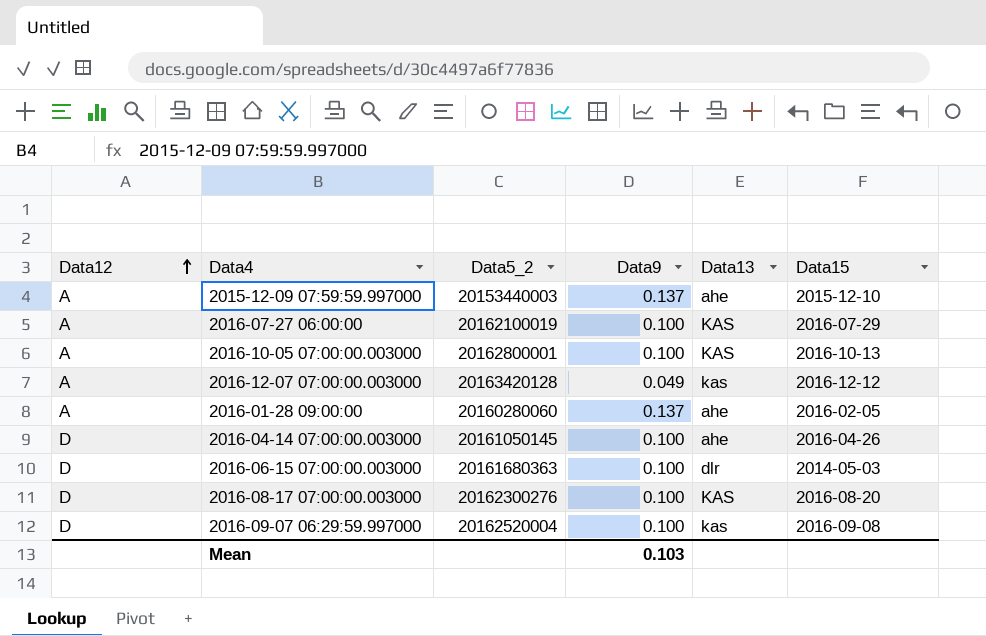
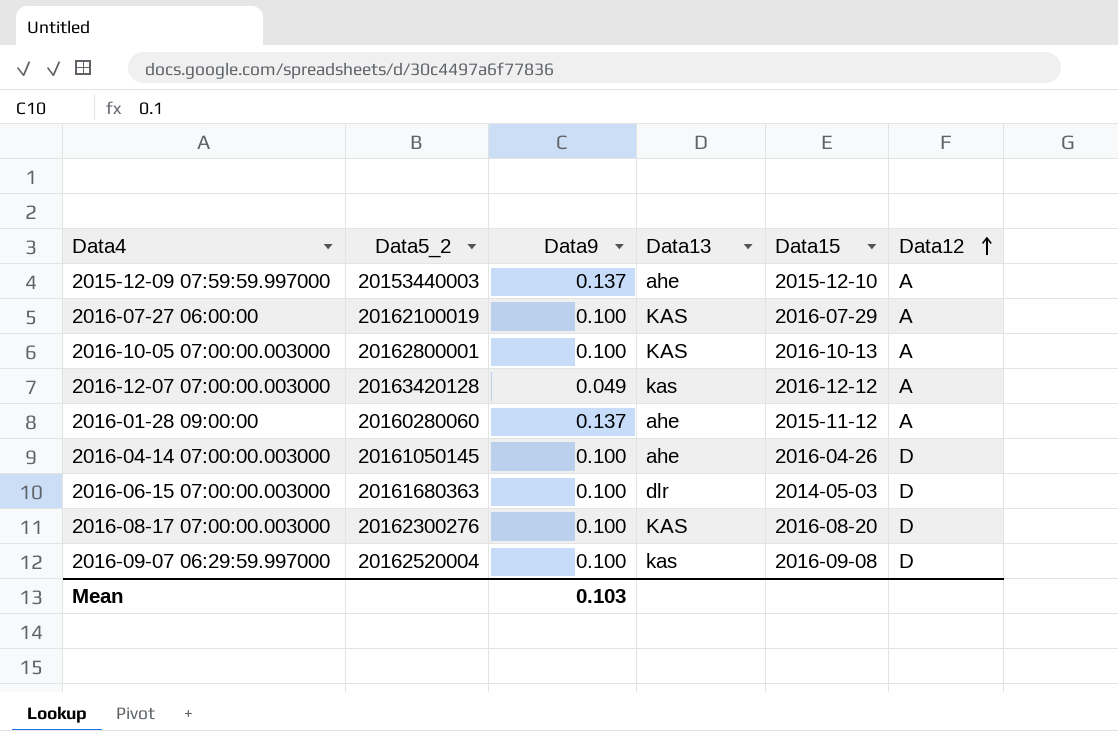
column Data12 | position: 1 -> 6
2016-01-28 09:00:00 | Data15: 2016-02-05 -> 2015-11-12

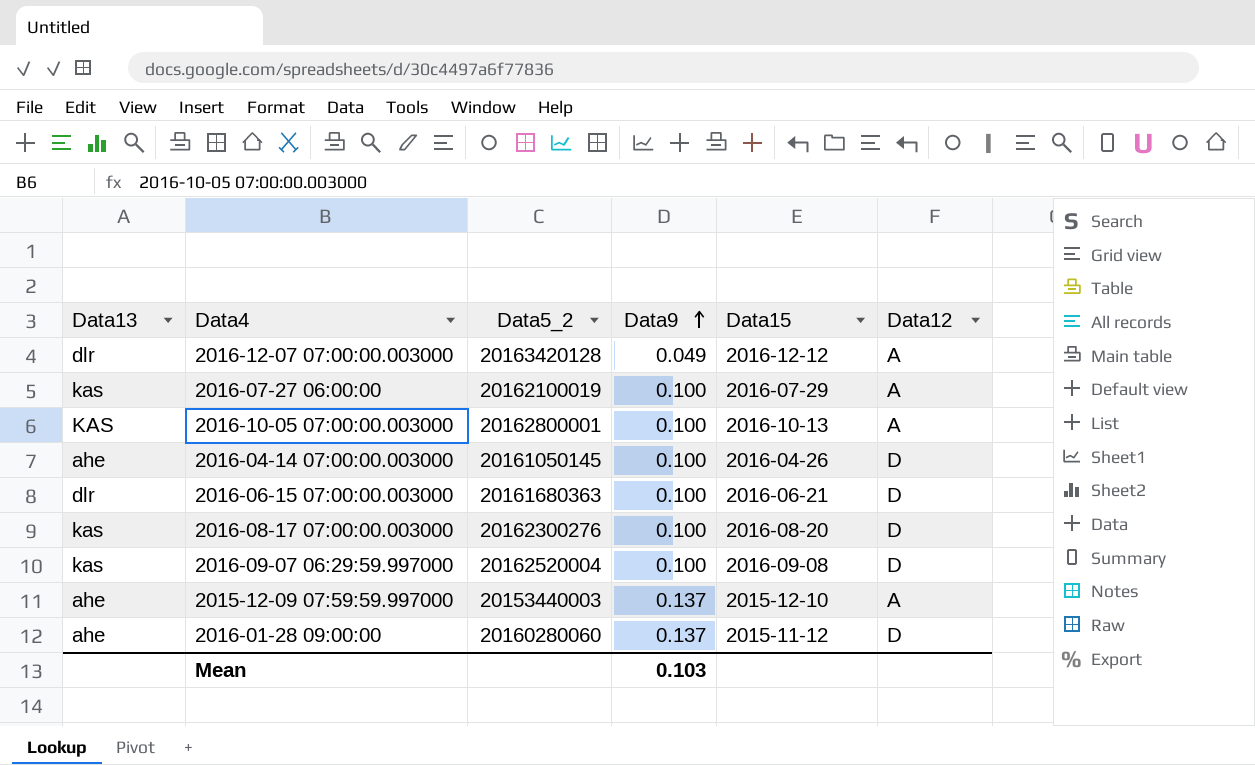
row order: Data12 ascending -> Data9 ascending
column Data13 | position: 4 -> 1
2016-12-07 07:00:00.003000 | Data13: kas -> dlr
2016-07-27 06:00:00 | Data13: KAS -> kas
2016-06-15 07:00:00.003000 | Data15: 2014-05-03 -> 2016-06-21
2016-08-17 07:00:00.003000 | Data13: KAS -> kas
2016-01-28 09:00:00 | Data12: A -> D

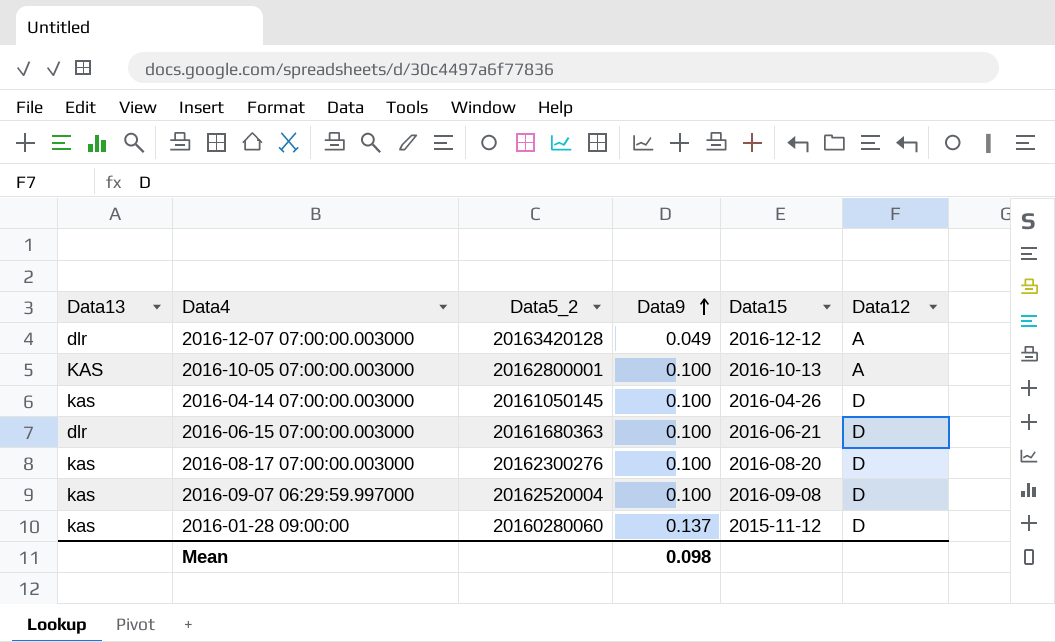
row 2016-07-27 06:00:00: kas | 20162100019 | 0.100 | 2016-07-29 | A -> none
row 2015-12-09 07:59:59.997000: ahe | 20153440003 | 0.137 | 2015-12-10 | A -> none
2016-04-14 07:00:00.003000 | Data13: ahe -> kas
2016-01-28 09:00:00 | Data13: ahe -> kas
Mean | Data9: 0.103 -> 0.098

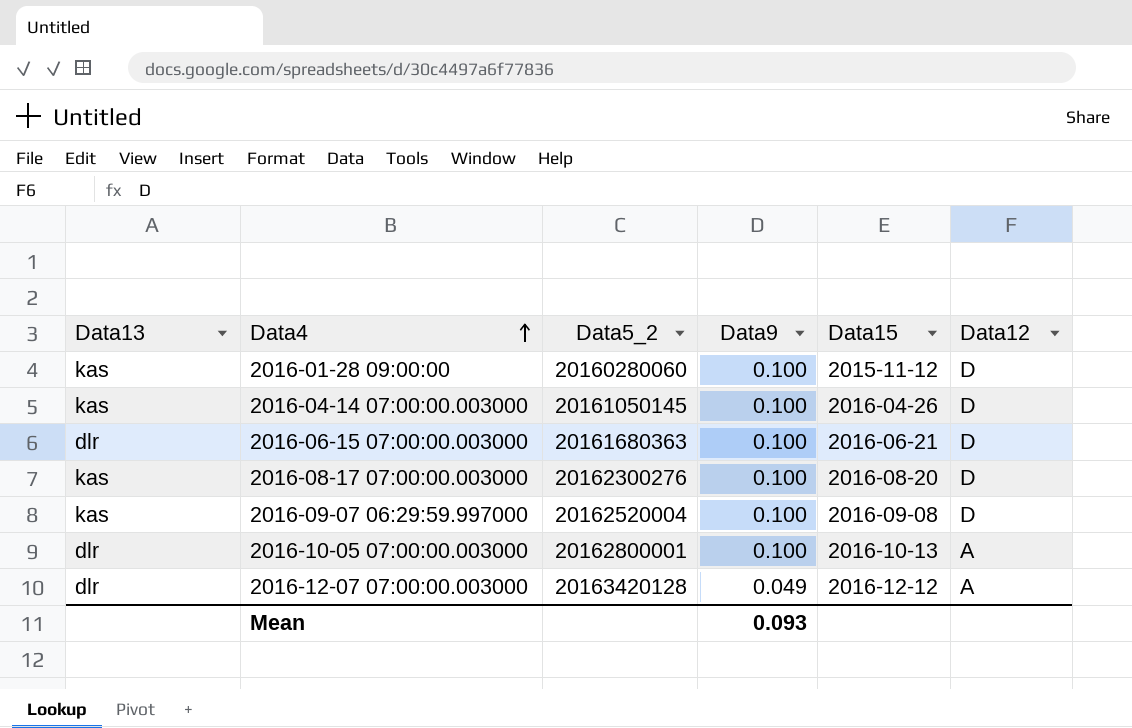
row order: Data9 ascending -> Data4 ascending
2016-01-28 09:00:00 | Data9: 0.137 -> 0.100
2016-10-05 07:00:00.003000 | Data13: KAS -> dlr
Mean | Data9: 0.098 -> 0.093

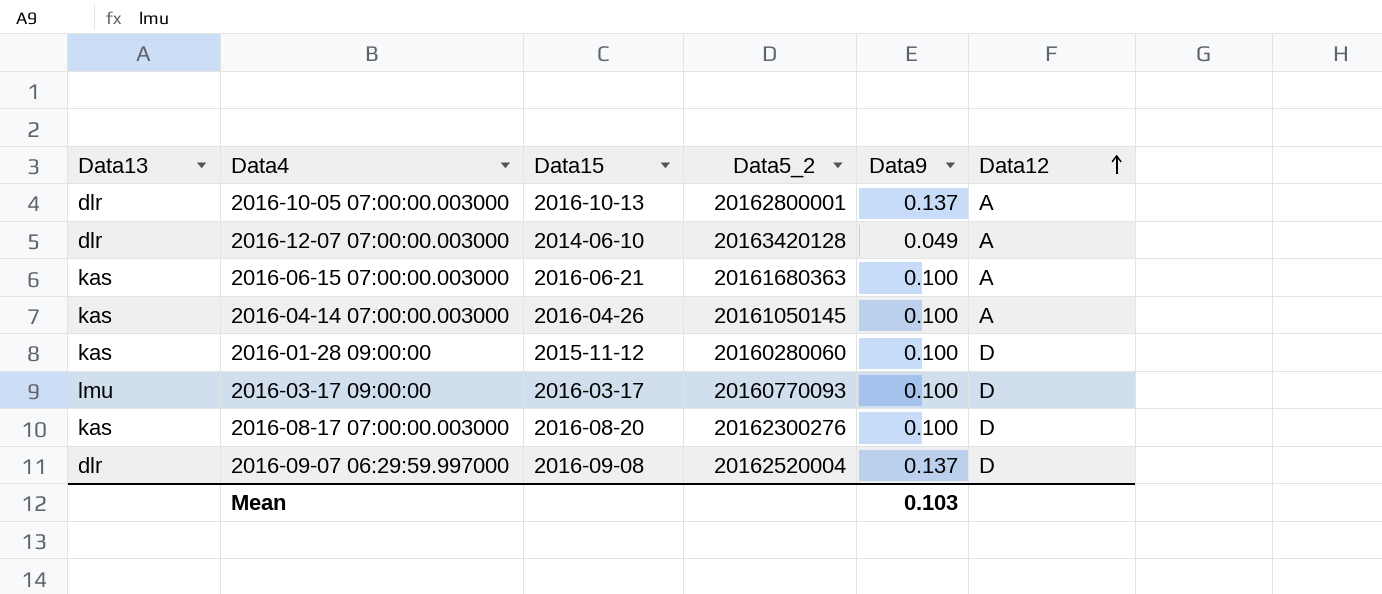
row order: Data4 ascending -> Data12 ascending
column Data15 | position: 5 -> 3
2016-10-05 07:00:00.003000 | Data9: 0.100 -> 0.137
2016-12-07 07:00:00.003000 | Data15: 2016-12-12 -> 2014-06-10
2016-06-15 07:00:00.003000 | Data13: dlr -> kas
2016-06-15 07:00:00.003000 | Data12: D -> A
2016-04-14 07:00:00.003000 | Data12: D -> A
row 2016-03-17 09:00:00: none -> lmu | 2016-03-17 | 20160770093 | 0.100 | D
2016-09-07 06:29:59.997000 | Data13: kas -> dlr
2016-09-07 06:29:59.997000 | Data9: 0.100 -> 0.137
Mean | Data9: 0.093 -> 0.103

